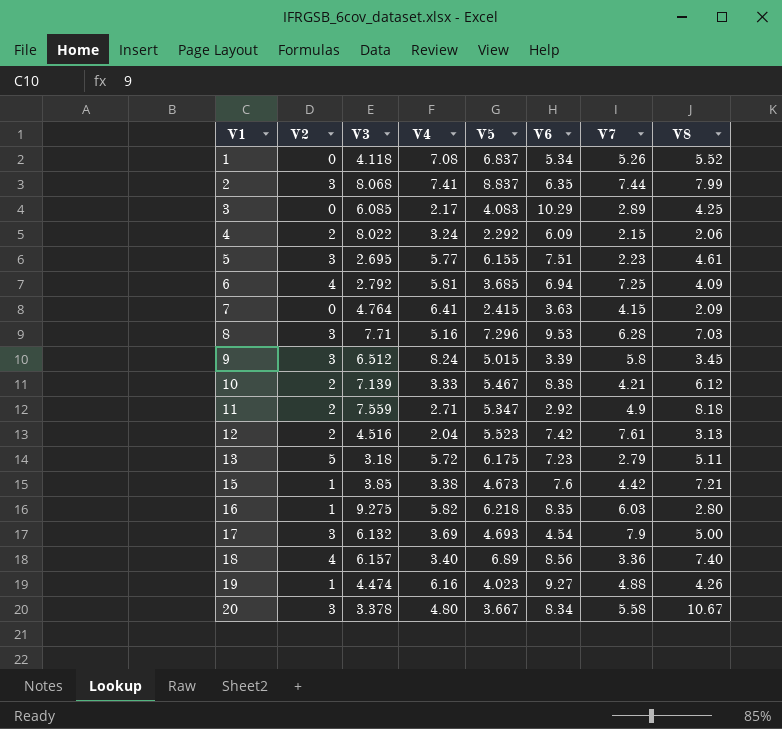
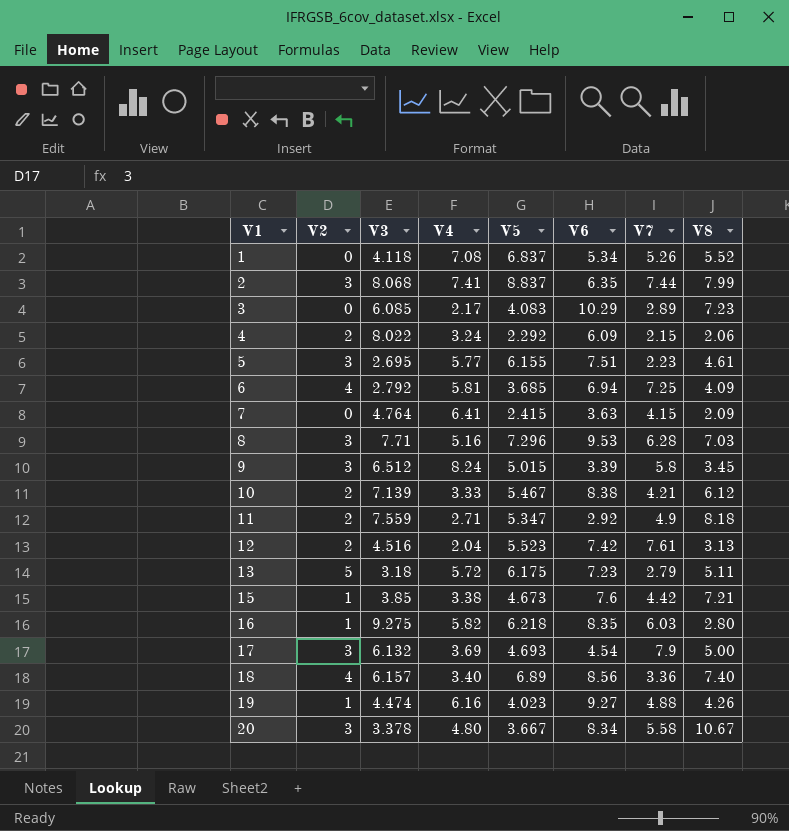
3 | V8: 4.25 -> 7.23

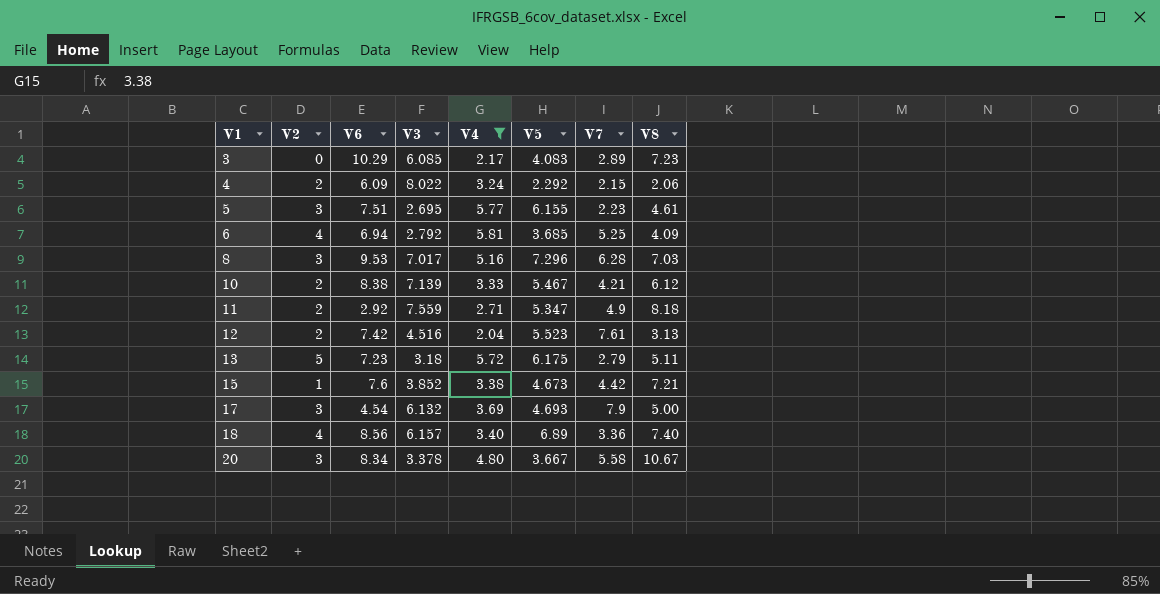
filter: none -> V4 <= 5.81
column V6 | position: 6 -> 3
6 | V7: 7.25 -> 5.25
8 | V3: 7.71 -> 7.017
15 | V3: 3.85 -> 3.852

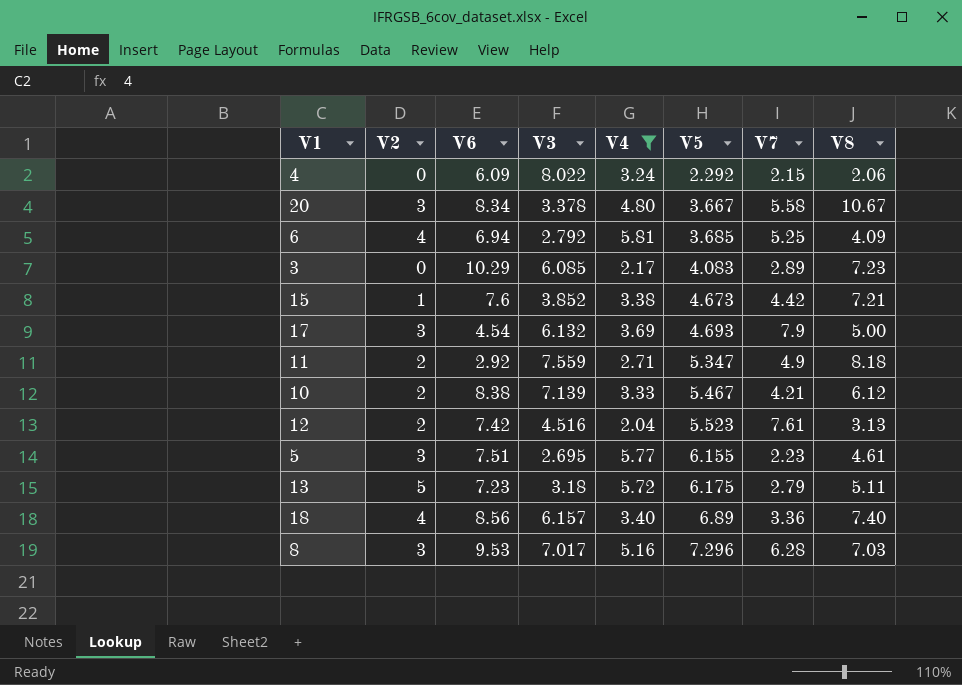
row order: V1 ascending -> V5 ascending
4 | V2: 2 -> 0

